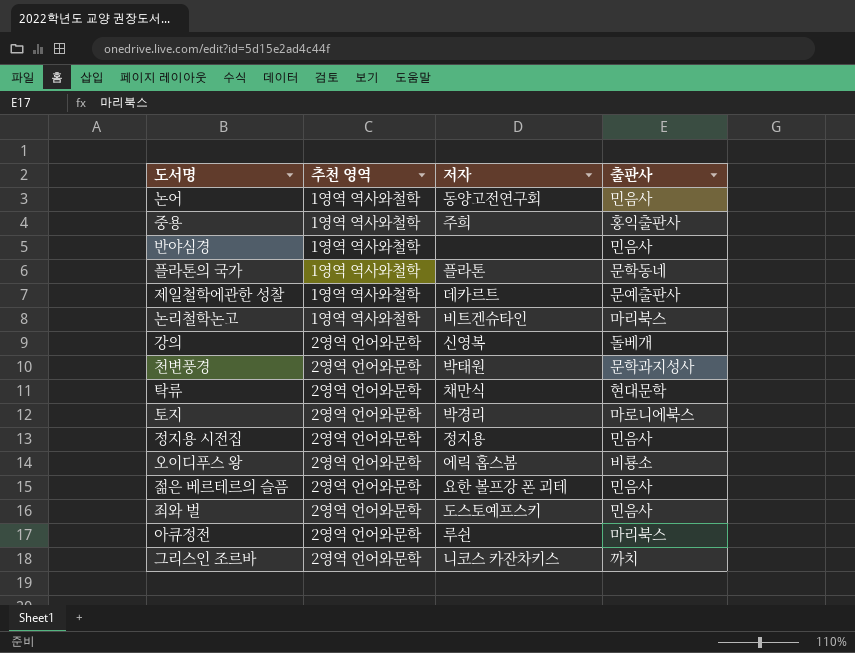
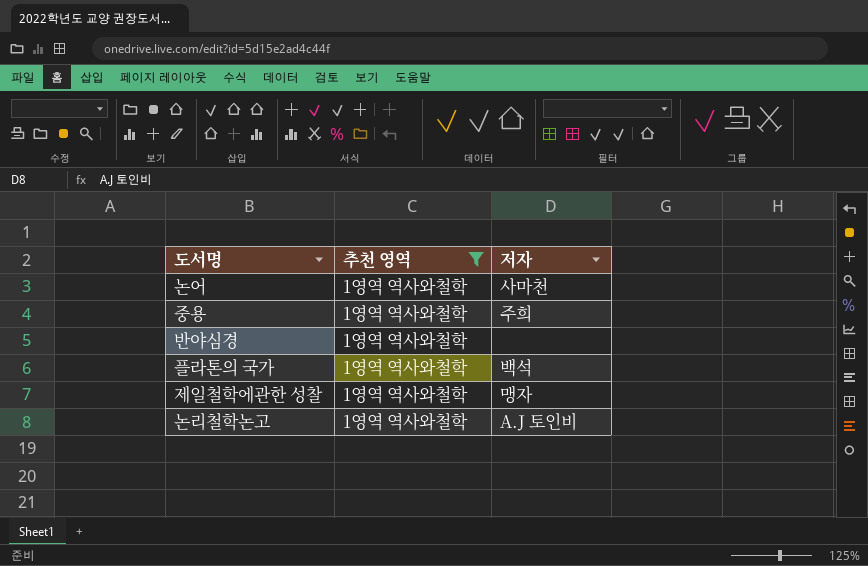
filter: none -> 추천 영역 = 1영역 역사와철학
column 출판사 | position: 4 -> none
논어 | 저자: 동양고전연구회 -> 사마천
플라톤의 국가 | 저자: 플라톤 -> 백석
제일철학에관한 성찰 | 저자: 데카르트 -> 맹자
논리철학논고 | 저자: 비트겐슈타인 -> A.J 토인비

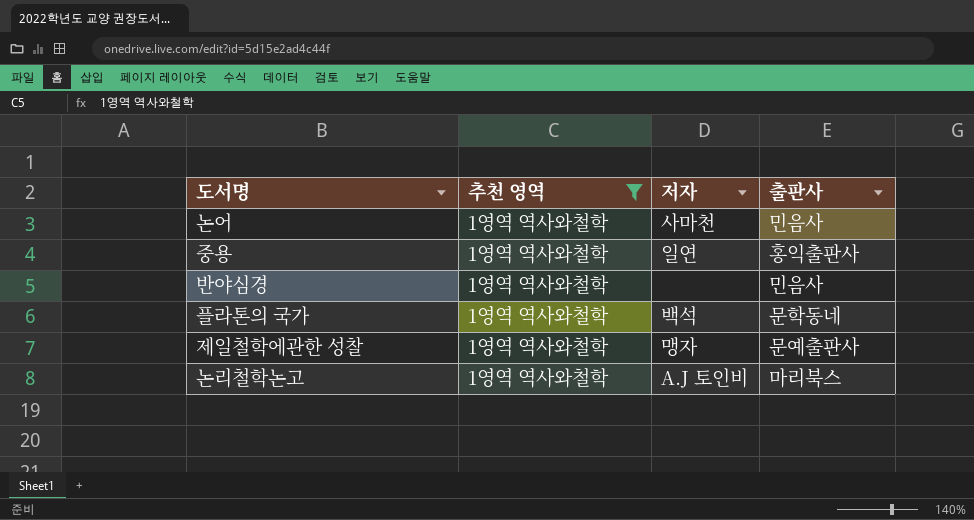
column 출판사 | position: none -> 4
중용 | 저자: 주희 -> 일연

